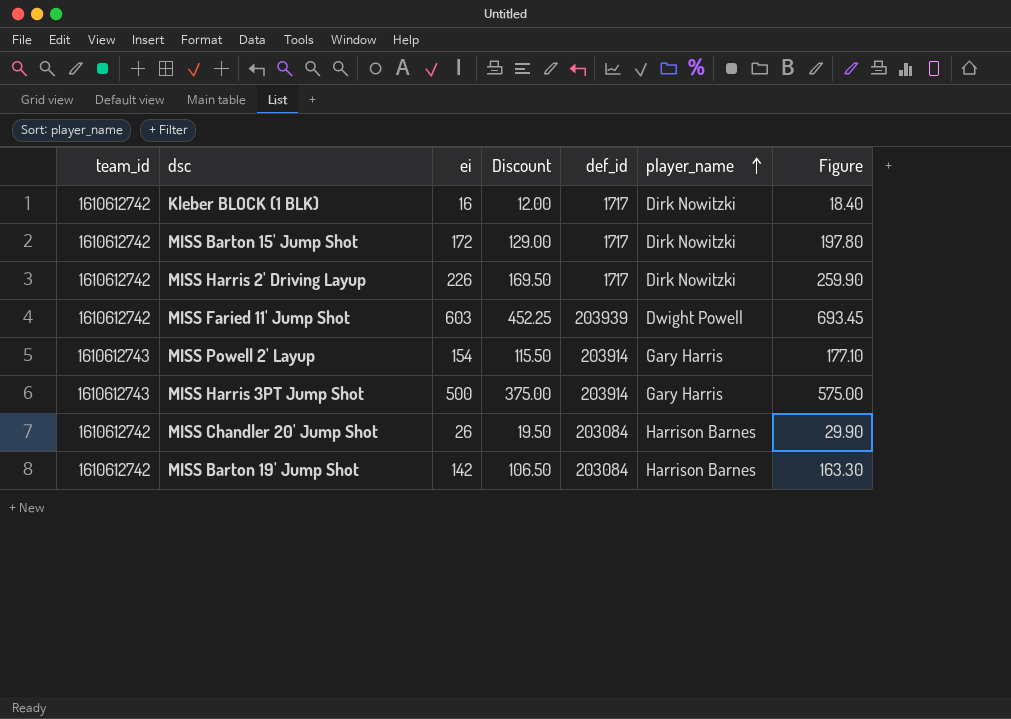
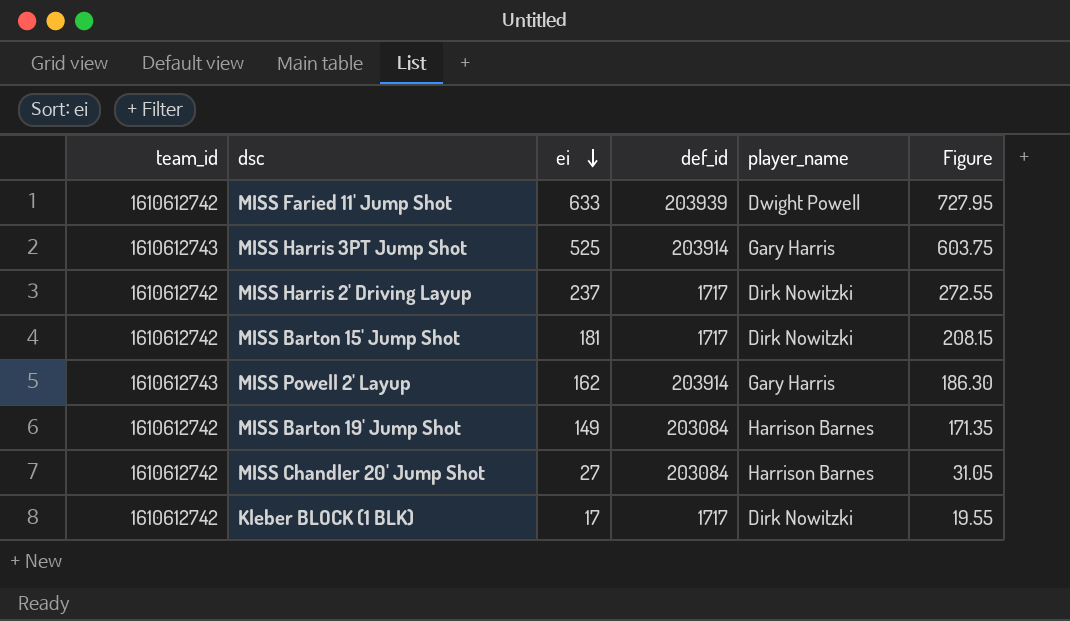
row order: player_name ascending -> ei descending
column Discount | formula: [ei] * 0.75 -> none
MISS Faried 11' Jump Shot | ei: 603 -> 633
MISS Faried 11' Jump Shot | Figure: 693.45 -> 727.95
MISS Harris 3PT Jump Shot | ei: 500 -> 525
MISS Harris 3PT Jump Shot | Figure: 575.00 -> 603.75
MISS Harris 2' Driving Layup | ei: 226 -> 237
MISS Harris 2' Driving Layup | Figure: 259.90 -> 272.55
MISS Barton 15' Jump Shot | ei: 172 -> 181
MISS Barton 15' Jump Shot | Figure: 197.80 -> 208.15
MISS Powell 2' Layup | ei: 154 -> 162
MISS Powell 2' Layup | Figure: 177.10 -> 186.30
MISS Barton 19' Jump Shot | ei: 142 -> 149
MISS Barton 19' Jump Shot | Figure: 163.30 -> 171.35
MISS Chandler 20' Jump Shot | ei: 26 -> 27
MISS Chandler 20' Jump Shot | Figure: 29.90 -> 31.05
Kleber BLOCK (1 BLK) | ei: 16 -> 17
Kleber BLOCK (1 BLK) | Figure: 18.40 -> 19.55

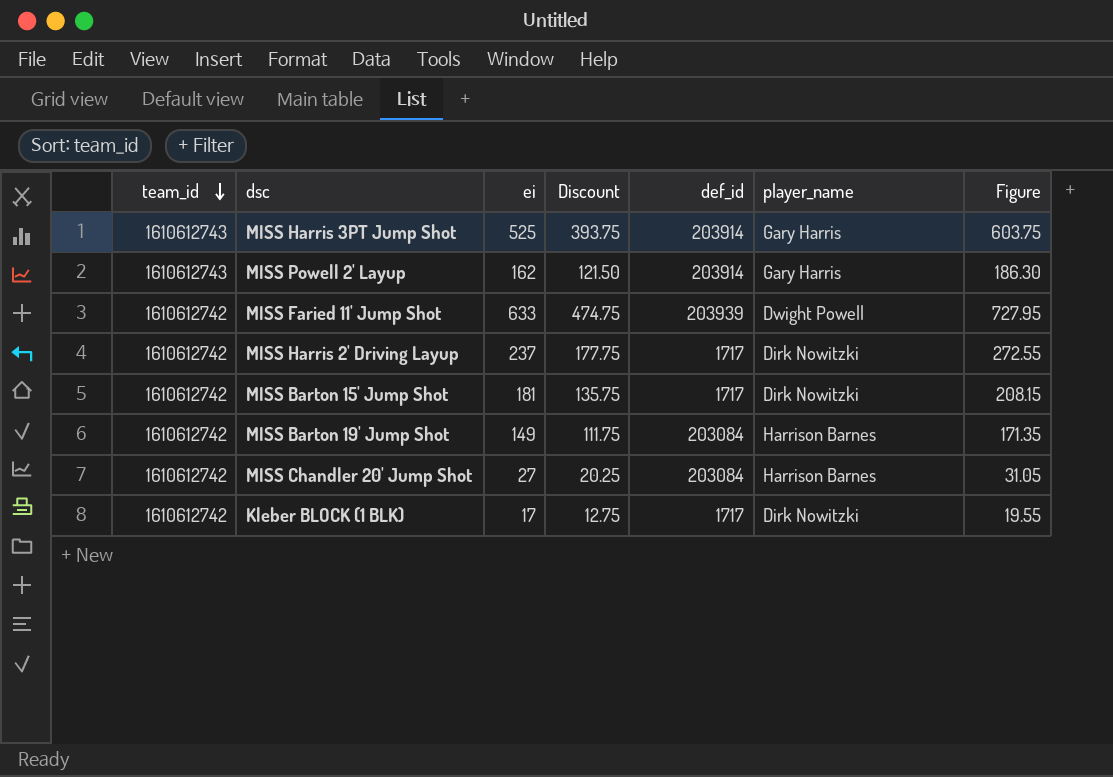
row order: ei descending -> team_id descending
column Discount | formula: none -> [ei] * 0.75

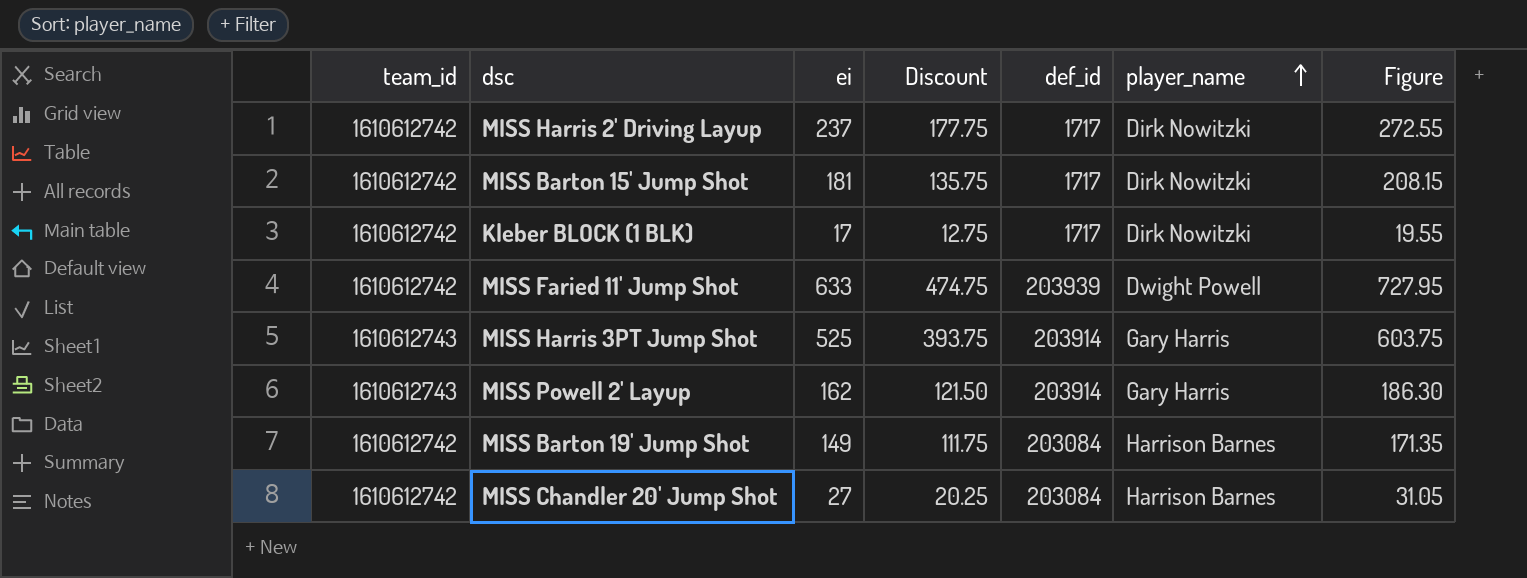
row order: team_id descending -> player_name ascending

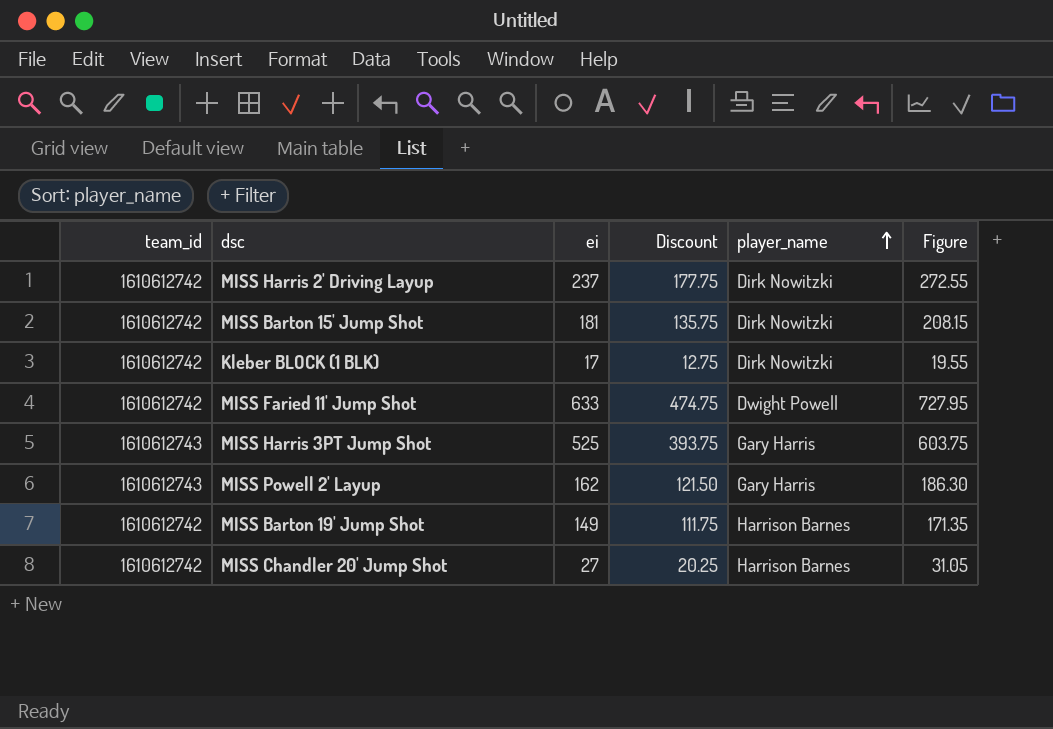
column def_id | position: 5 -> none

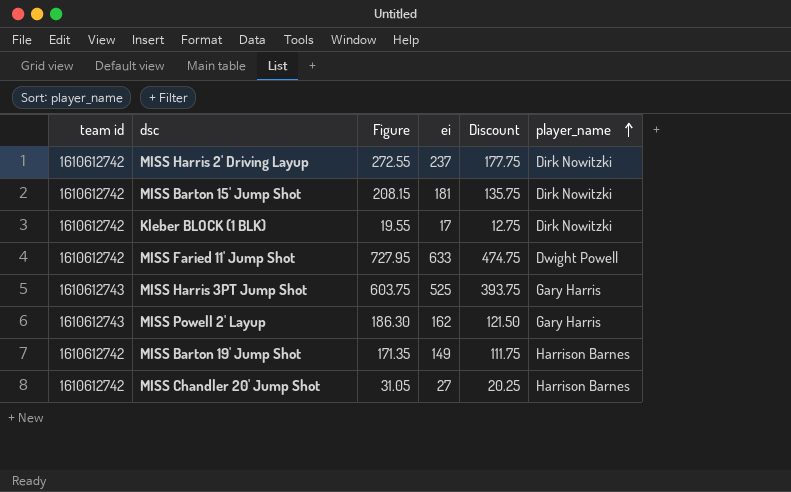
column name: team_id -> team id
column Figure | position: 6 -> 3

